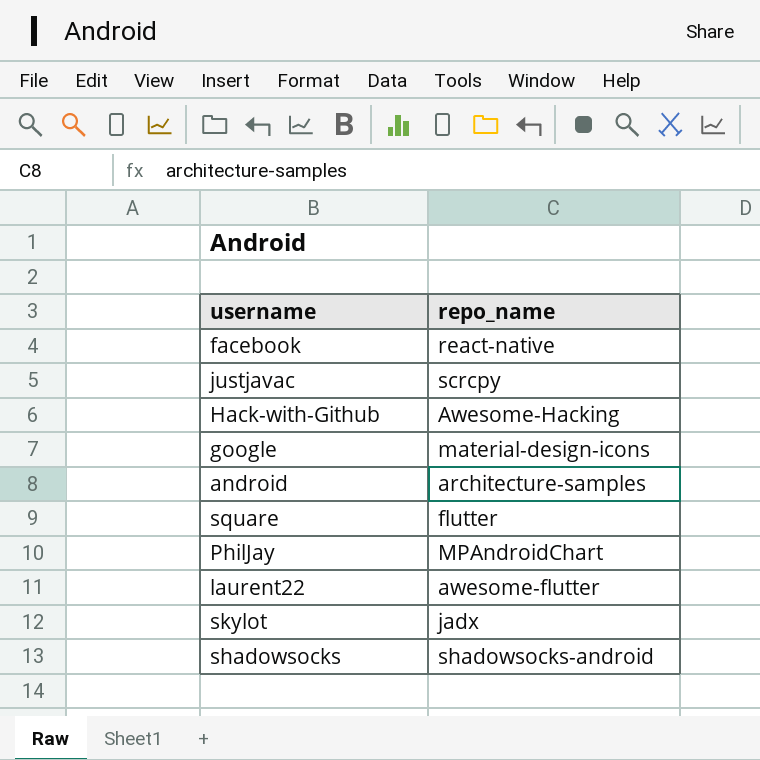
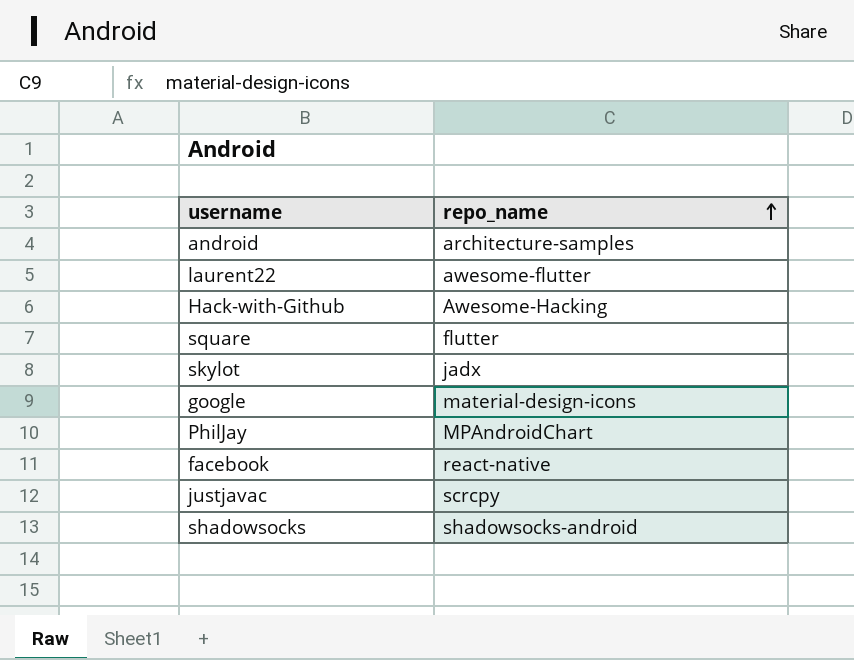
row order: none -> repo_name ascending

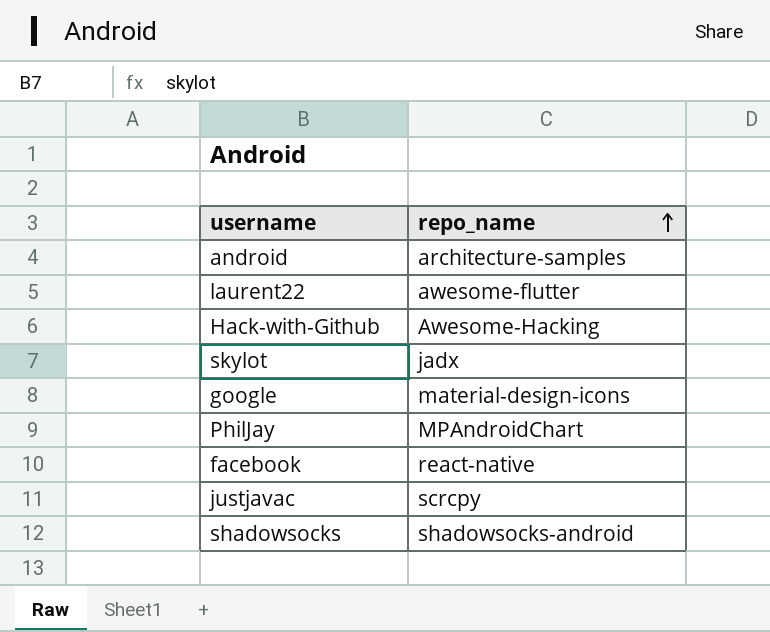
row square: flutter -> none

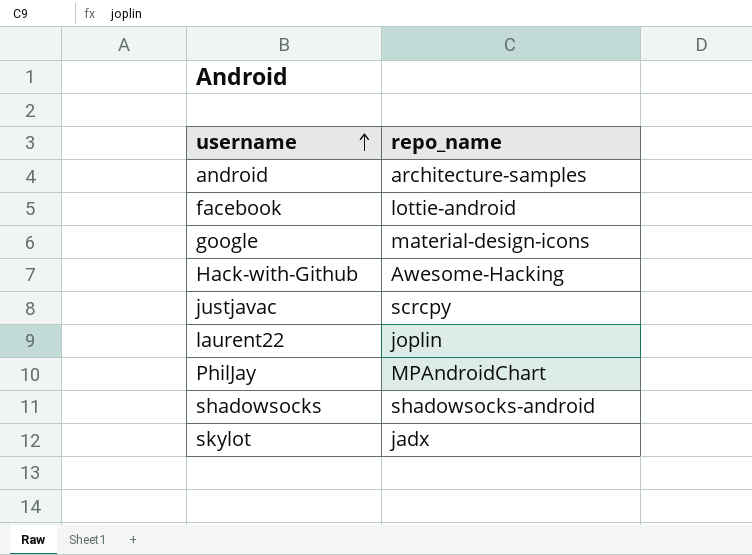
row order: repo_name ascending -> username ascending
facebook | repo_name: react-native -> lottie-android
laurent22 | repo_name: awesome-flutter -> joplin

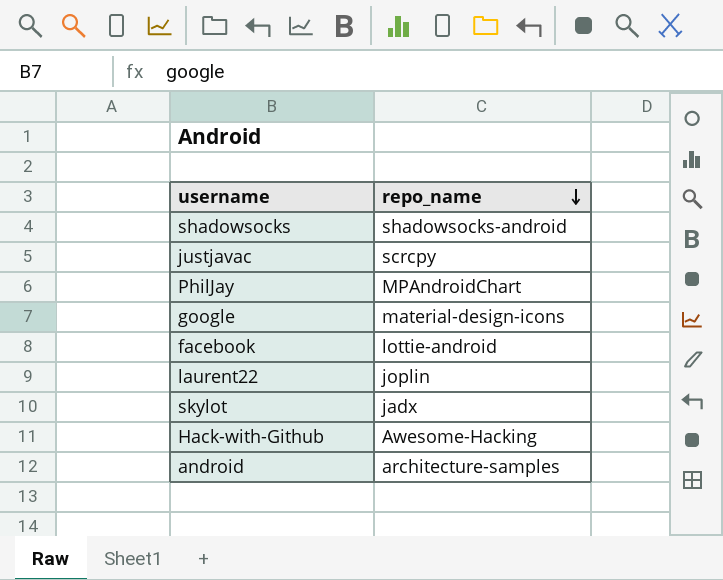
row order: username ascending -> repo_name descending

